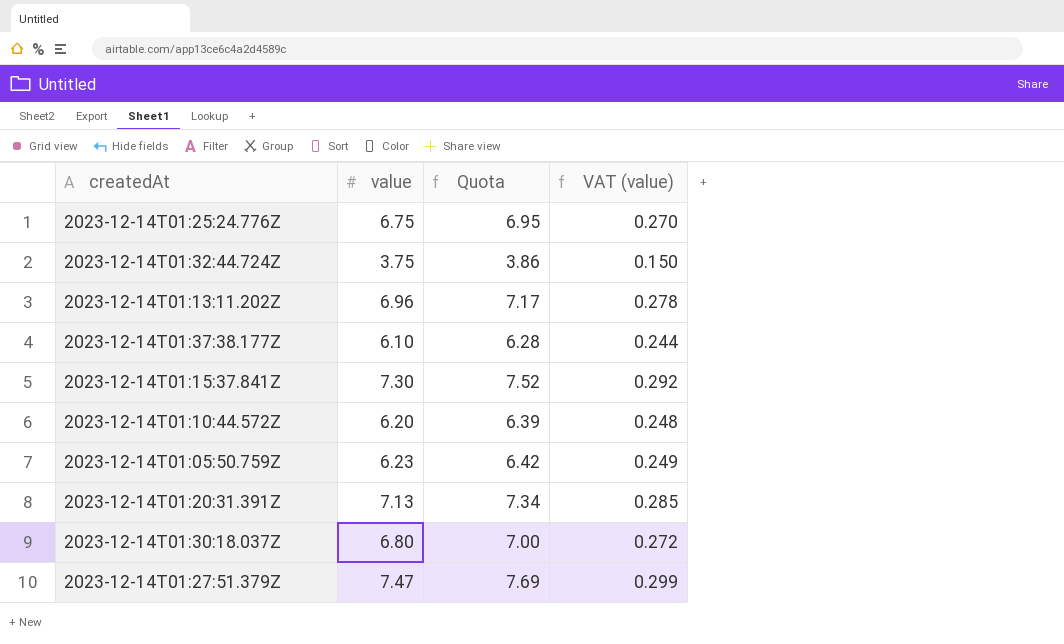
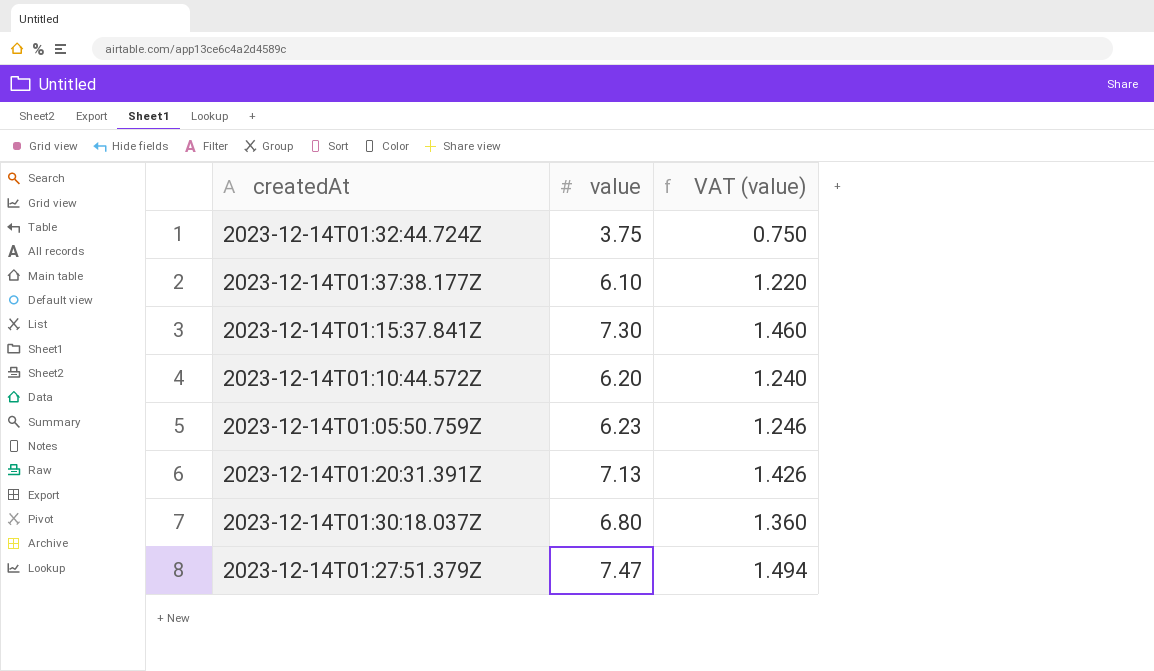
column Quota | formula: [value] * 1.03 -> none
column VAT (value) | formula: [value] * 0.04 -> [value] * 0.2
row 2023-12-14T01:25:24.776Z: 6.75 | 6.95 | 0.270 -> none
row 2023-12-14T01:13:11.202Z: 6.96 | 7.17 | 0.278 -> none

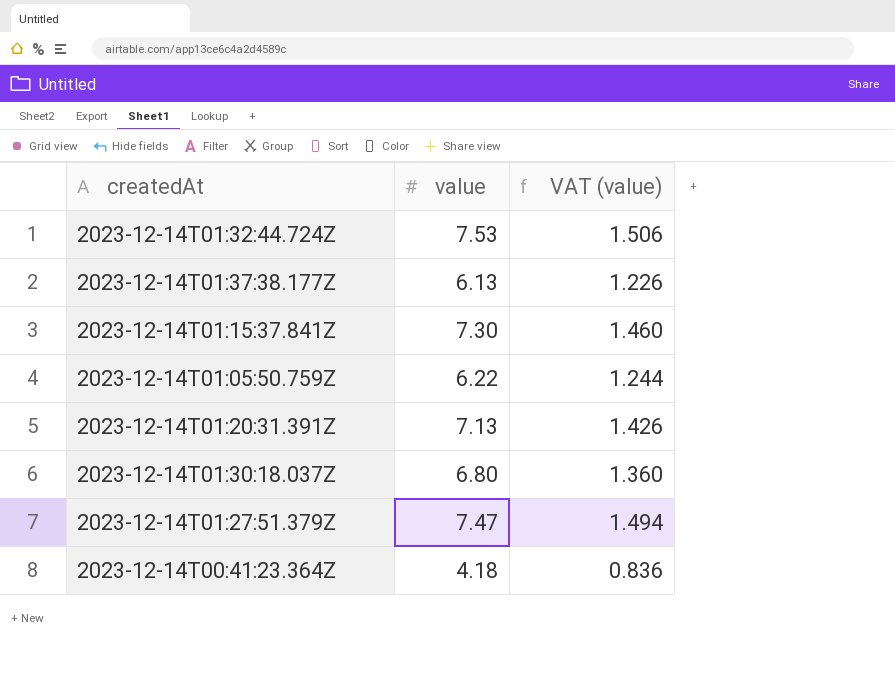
row 2023-12-14T01:10:44.572Z: 6.20 | 1.240 -> none
2023-12-14T01:32:44.724Z | value: 3.75 -> 7.53
2023-12-14T01:32:44.724Z | VAT (value): 0.750 -> 1.506
2023-12-14T01:37:38.177Z | value: 6.10 -> 6.13
2023-12-14T01:37:38.177Z | VAT (value): 1.220 -> 1.226
2023-12-14T01:05:50.759Z | value: 6.23 -> 6.22
2023-12-14T01:05:50.759Z | VAT (value): 1.246 -> 1.244
row 2023-12-14T00:41:23.364Z: none -> 4.18 | 0.836

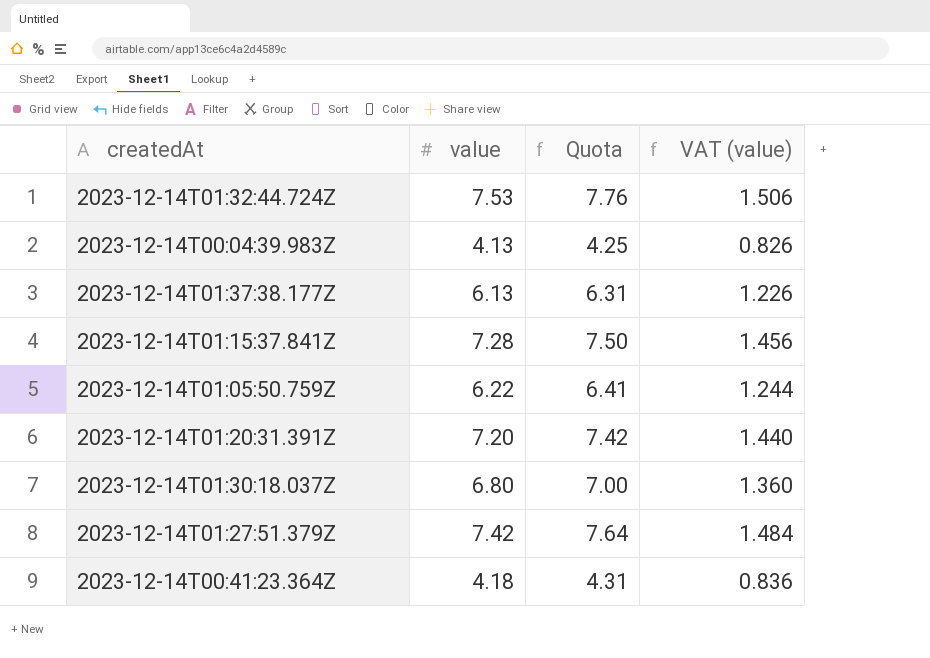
column Quota | formula: none -> [value] * 1.03
row 2023-12-14T00:04:39.983Z: none -> 4.13 | 4.25 | 0.826
2023-12-14T01:15:37.841Z | value: 7.30 -> 7.28
2023-12-14T01:15:37.841Z | VAT (value): 1.460 -> 1.456
2023-12-14T01:20:31.391Z | value: 7.13 -> 7.20
2023-12-14T01:20:31.391Z | VAT (value): 1.426 -> 1.440
2023-12-14T01:27:51.379Z | value: 7.47 -> 7.42
2023-12-14T01:27:51.379Z | VAT (value): 1.494 -> 1.484

